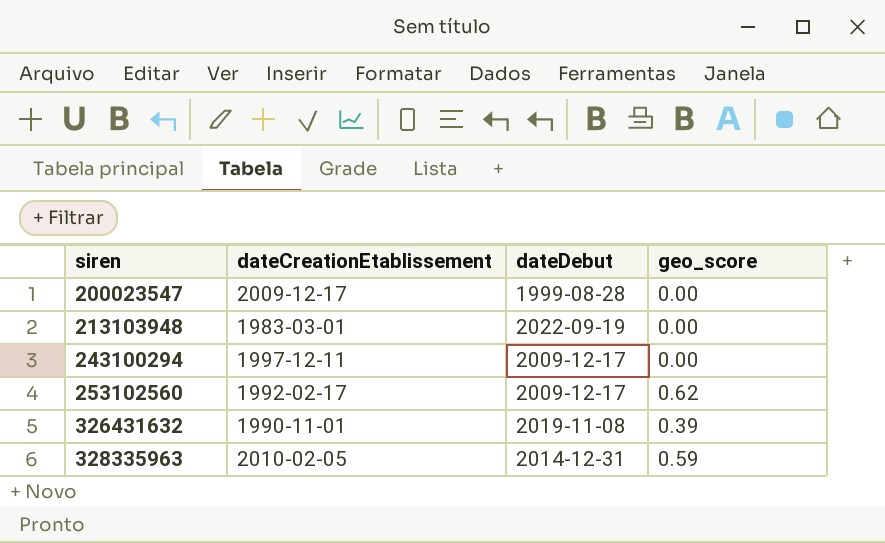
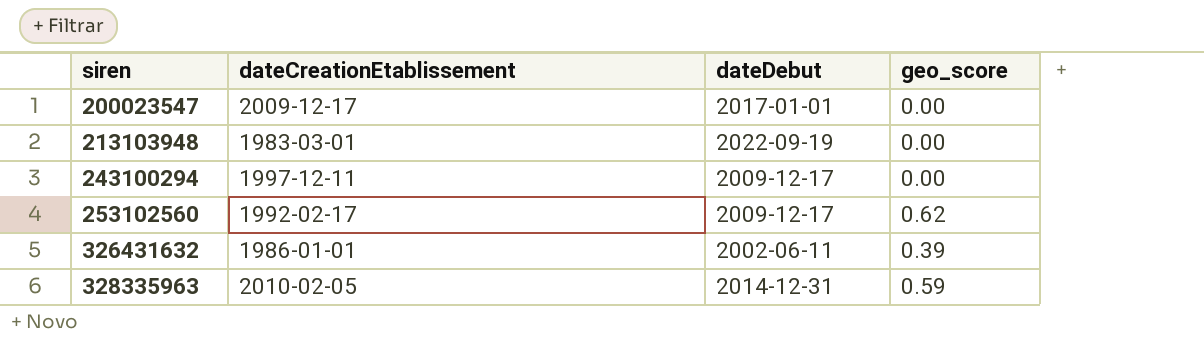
200023547 | dateDebut: 1999-08-28 -> 2017-01-01
326431632 | dateCreationEtablissement: 1990-11-01 -> 1986-01-01
326431632 | dateDebut: 2019-11-08 -> 2002-06-11

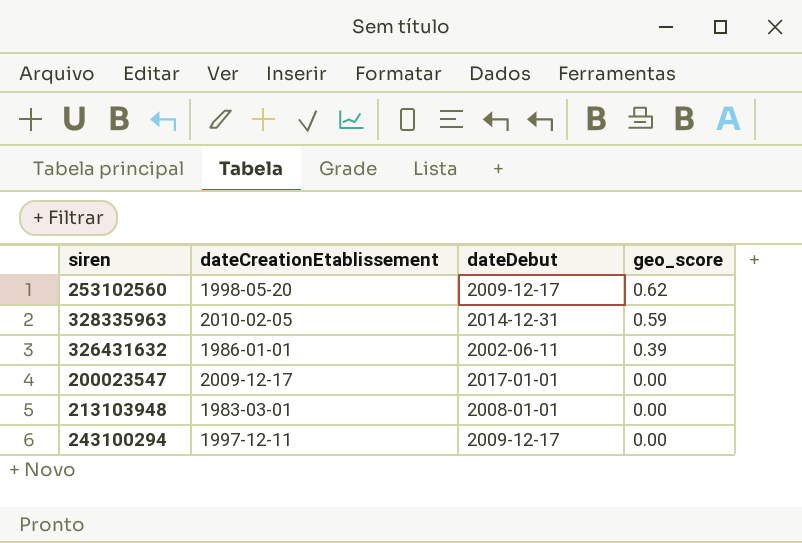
row order: siren ascending -> geo_score descending
253102560 | dateCreationEtablissement: 1992-02-17 -> 1998-05-20
213103948 | dateDebut: 2022-09-19 -> 2008-01-01

